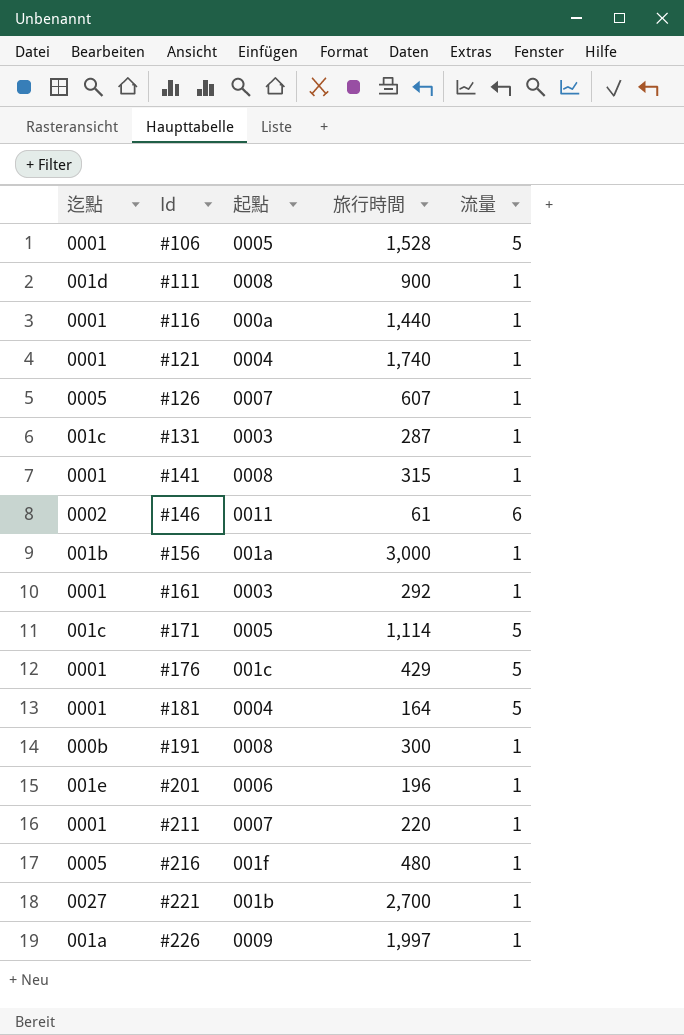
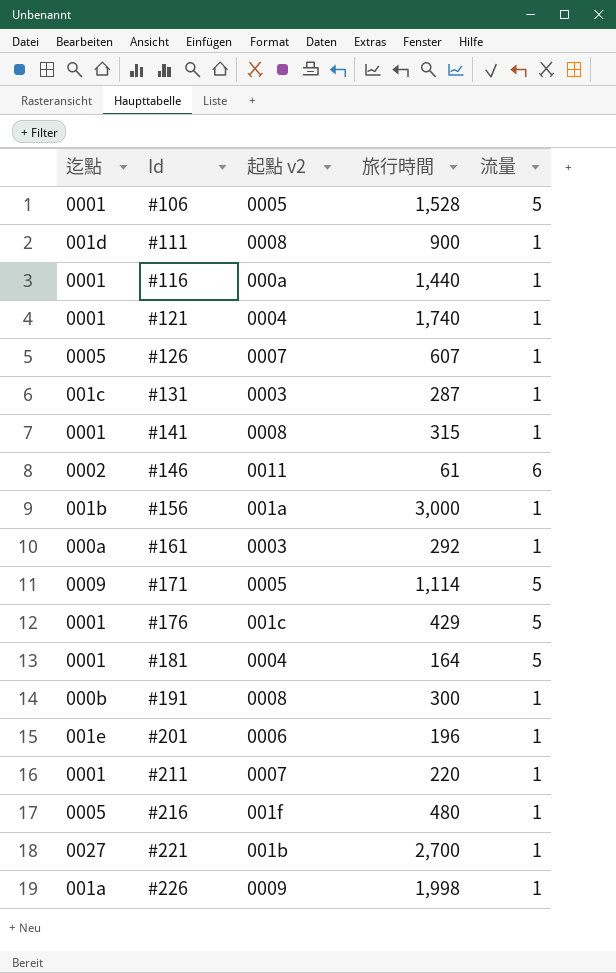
column name: 起點 -> 起點 v2
#161 | 迄點: 0001 -> 000a
#171 | 迄點: 001c -> 0009
#226 | 旅行時間: 1,997 -> 1,998

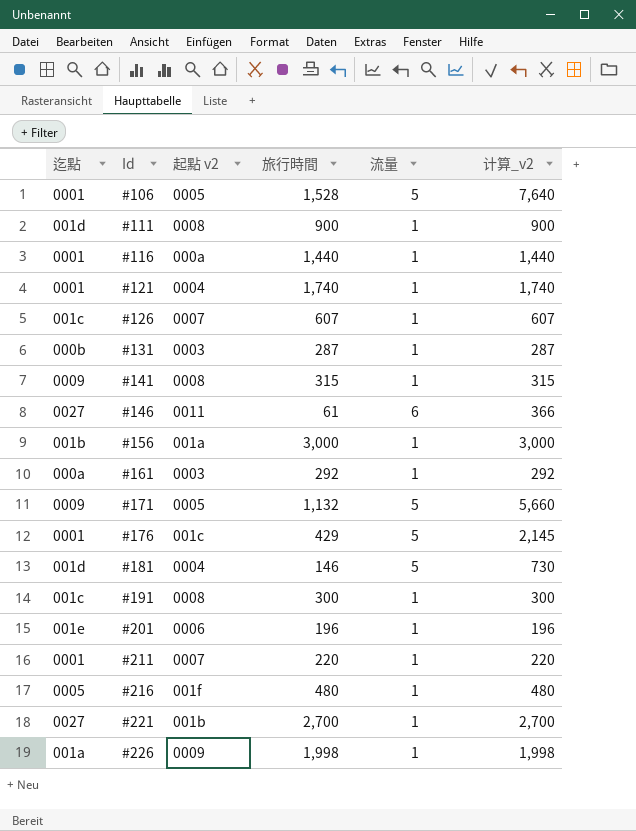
column 计算_v2 | formula: none -> [旅行時間] * [流量]
#126 | 迄點: 0005 -> 001c
#131 | 迄點: 001c -> 000b
#141 | 迄點: 0001 -> 0009
#146 | 迄點: 0002 -> 0027
#171 | 旅行時間: 1,114 -> 1,132
#181 | 迄點: 0001 -> 001d
#181 | 旅行時間: 164 -> 146
#191 | 迄點: 000b -> 001c

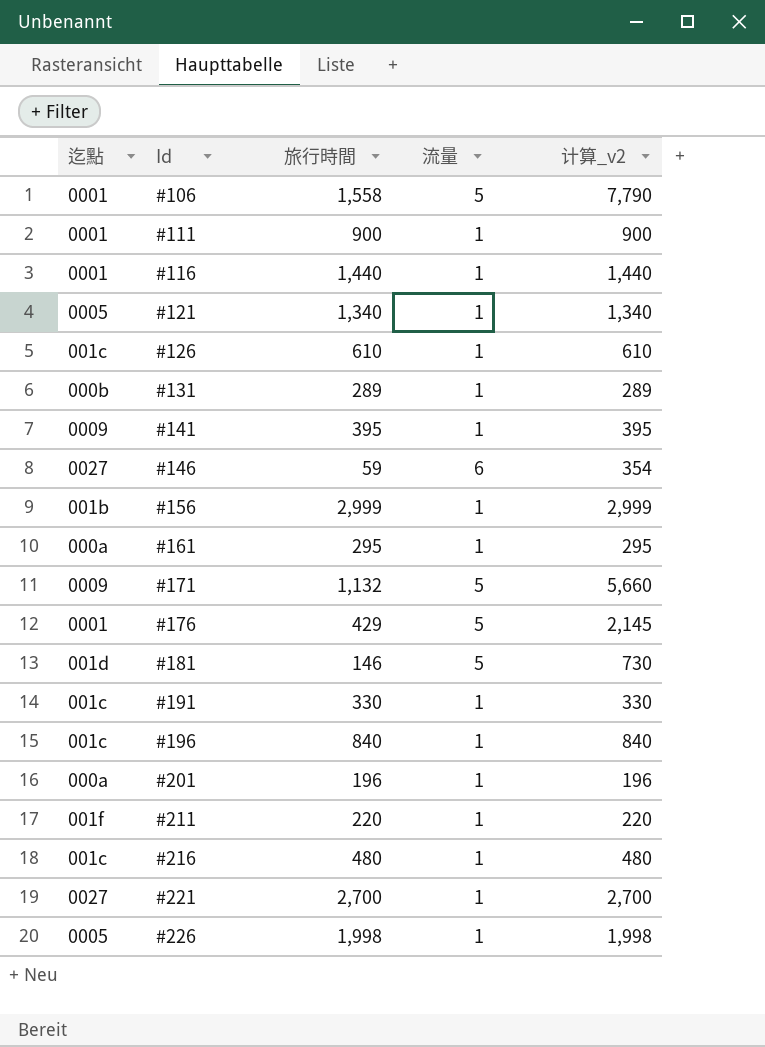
column 起點 v2 | position: 3 -> none
#106 | 旅行時間: 1,528 -> 1,558
#106 | 计算_v2: 7,640 -> 7,790
#111 | 迄點: 001d -> 0001
#121 | 迄點: 0001 -> 0005
#121 | 旅行時間: 1,740 -> 1,340
#121 | 计算_v2: 1,740 -> 1,340
#126 | 旅行時間: 607 -> 610
#126 | 计算_v2: 607 -> 610
#131 | 旅行時間: 287 -> 289
#131 | 计算_v2: 287 -> 289
#141 | 旅行時間: 315 -> 395
#141 | 计算_v2: 315 -> 395
#146 | 旅行時間: 61 -> 59
#146 | 计算_v2: 366 -> 354
#156 | 旅行時間: 3,000 -> 2,999
#156 | 计算_v2: 3,000 -> 2,999
#161 | 旅行時間: 292 -> 295
#161 | 计算_v2: 292 -> 295
#191 | 旅行時間: 300 -> 330
#191 | 计算_v2: 300 -> 330
row #196: none -> 001c | 840 | 1 | 840
#201 | 迄點: 001e -> 000a
#211 | 迄點: 0001 -> 001f
#216 | 迄點: 0005 -> 001c
#226 | 迄點: 001a -> 0005

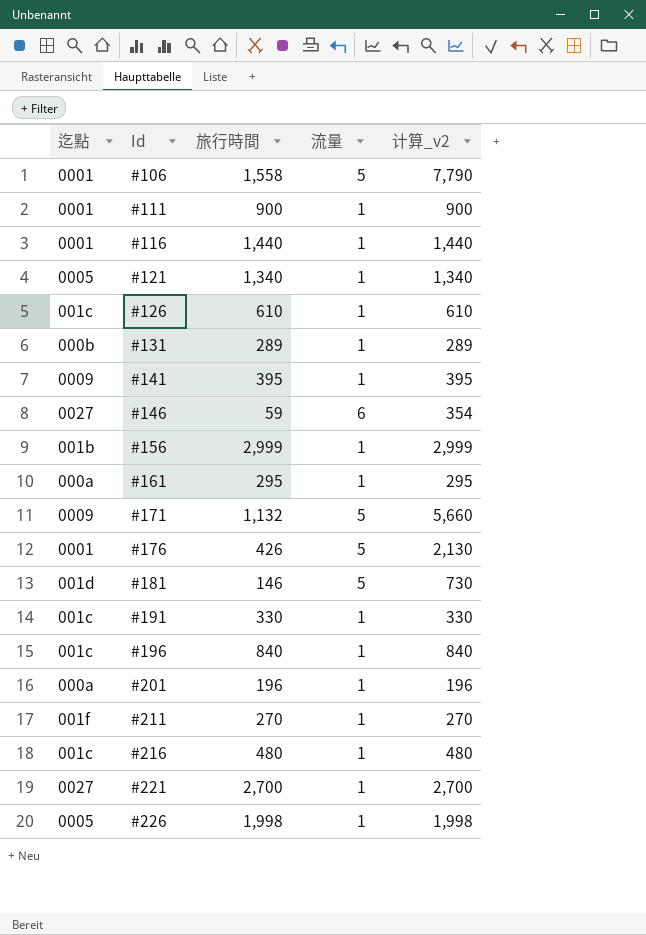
#176 | 旅行時間: 429 -> 426
#176 | 计算_v2: 2,145 -> 2,130
#211 | 旅行時間: 220 -> 270
#211 | 计算_v2: 220 -> 270

